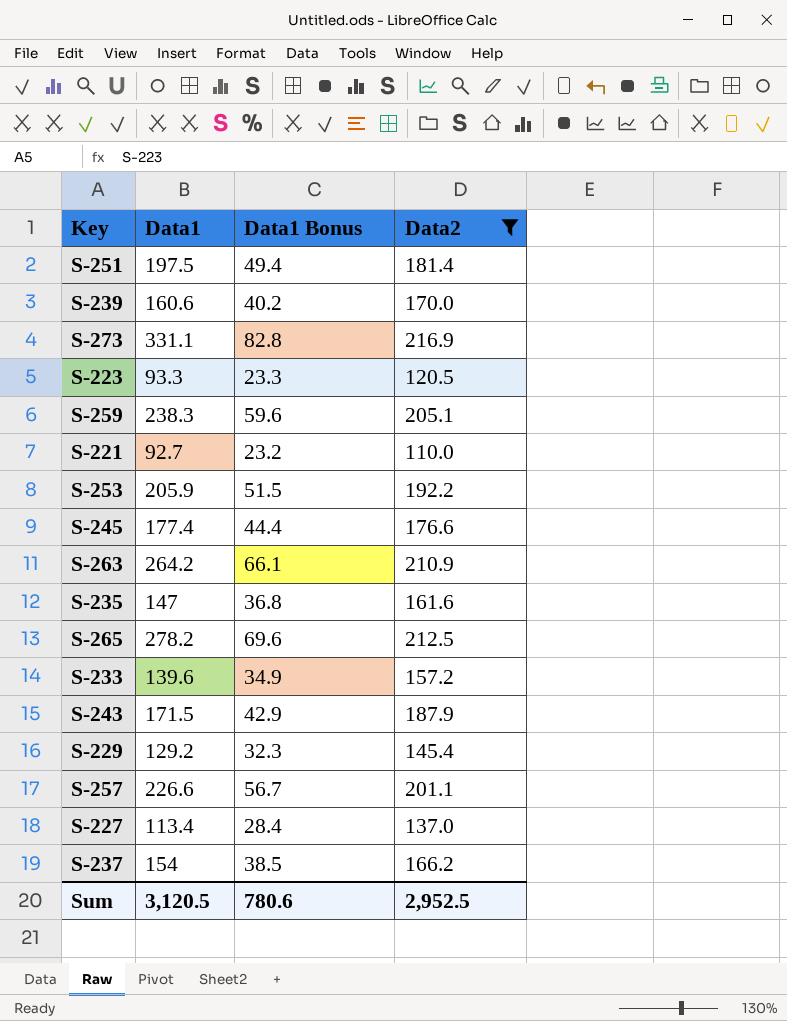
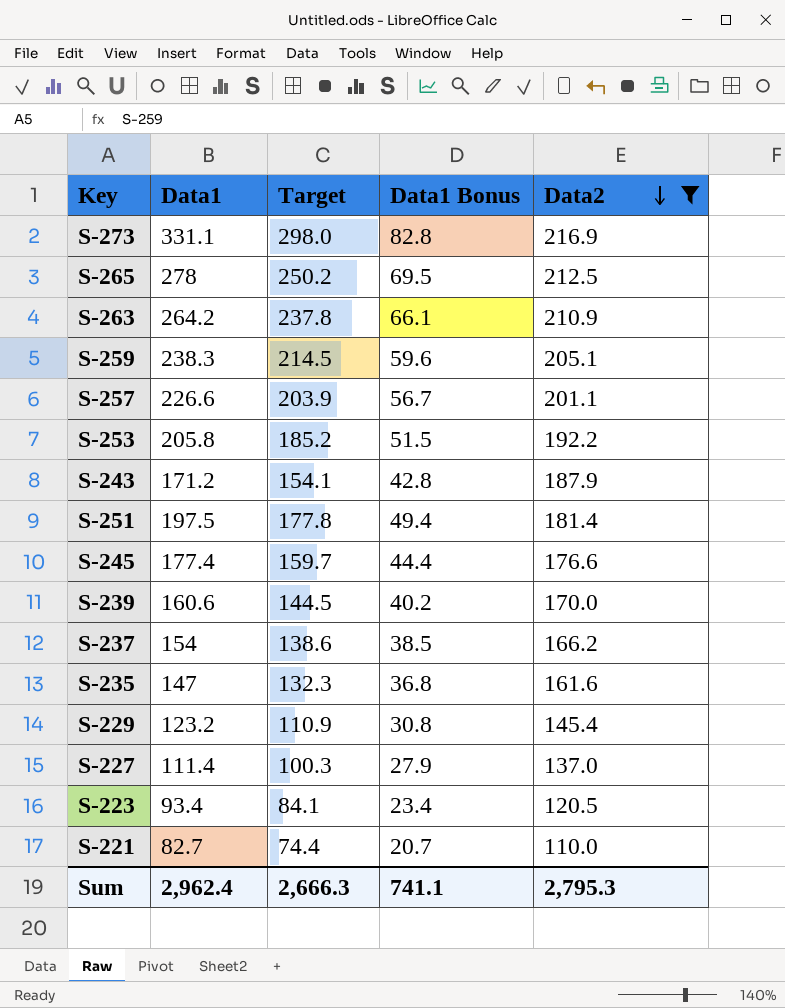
row order: none -> Data2 descending
column Target | formula: none -> [Data1] * 0.9
row S-233: 139.6 | 34.9 | 157.2 -> none
S-265 | Data1: 278.2 -> 278
S-265 | Data1 Bonus: 69.6 -> 69.5
S-253 | Data1: 205.9 -> 205.8
S-243 | Data1: 171.5 -> 171.2
S-243 | Data1 Bonus: 42.9 -> 42.8
S-229 | Data1: 129.2 -> 123.2
S-229 | Data1 Bonus: 32.3 -> 30.8
S-227 | Data1: 113.4 -> 111.4
S-227 | Data1 Bonus: 28.4 -> 27.9
S-223 | Data1: 93.3 -> 93.4
S-223 | Data1 Bonus: 23.3 -> 23.4
S-221 | Data1: 92.7 -> 82.7
S-221 | Data1 Bonus: 23.2 -> 20.7
Sum | Data1: 3,120.5 -> 2,962.4
Sum | Data1 Bonus: 780.6 -> 741.1
Sum | Data2: 2,952.5 -> 2,795.3

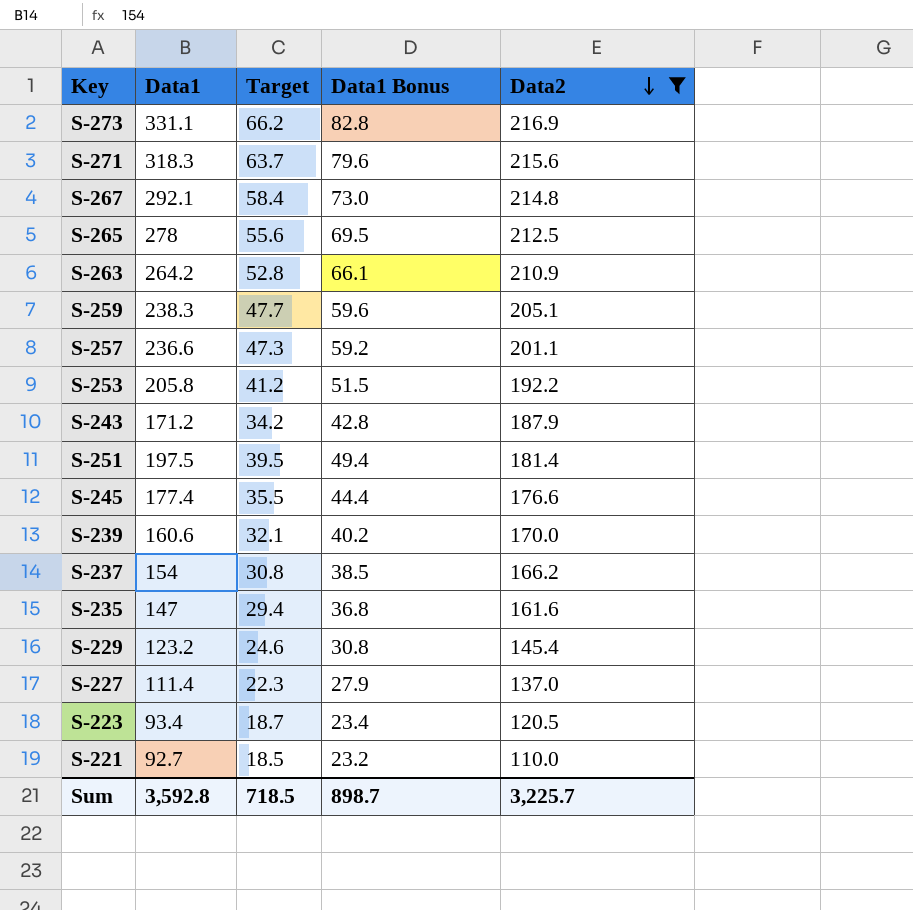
column Target | formula: [Data1] * 0.9 -> [Data1] * 0.2
row S-271: none -> 318.3 | 63.7 | 79.6 | 215.6
row S-267: none -> 292.1 | 58.4 | 73.0 | 214.8
S-257 | Data1: 226.6 -> 236.6
S-257 | Data1 Bonus: 56.7 -> 59.2
S-221 | Data1: 82.7 -> 92.7
S-221 | Data1 Bonus: 20.7 -> 23.2
Sum | Data1: 2,962.4 -> 3,592.8
Sum | Target: 2,666.3 -> 718.5
Sum | Data1 Bonus: 741.1 -> 898.7
Sum | Data2: 2,795.3 -> 3,225.7

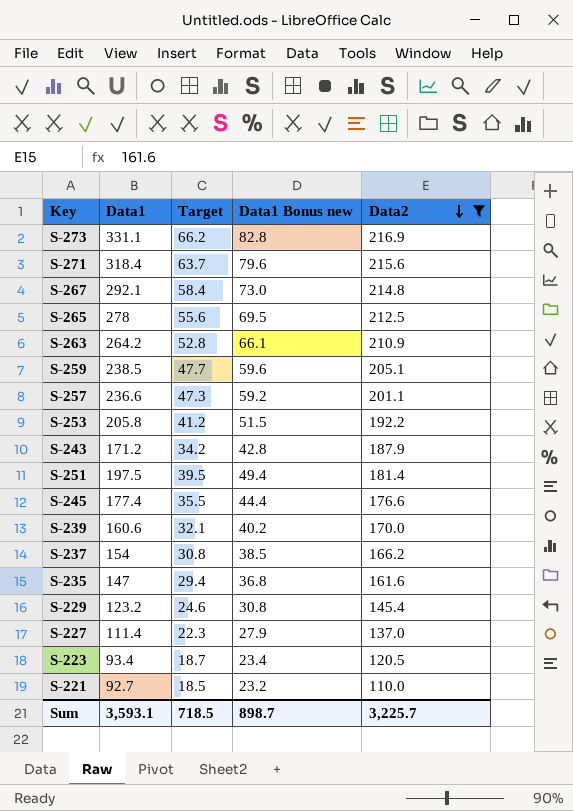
column name: Data1 Bonus -> Data1 Bonus new
S-271 | Data1: 318.3 -> 318.4
S-259 | Data1: 238.3 -> 238.5
Sum | Data1: 3,592.8 -> 3,593.1

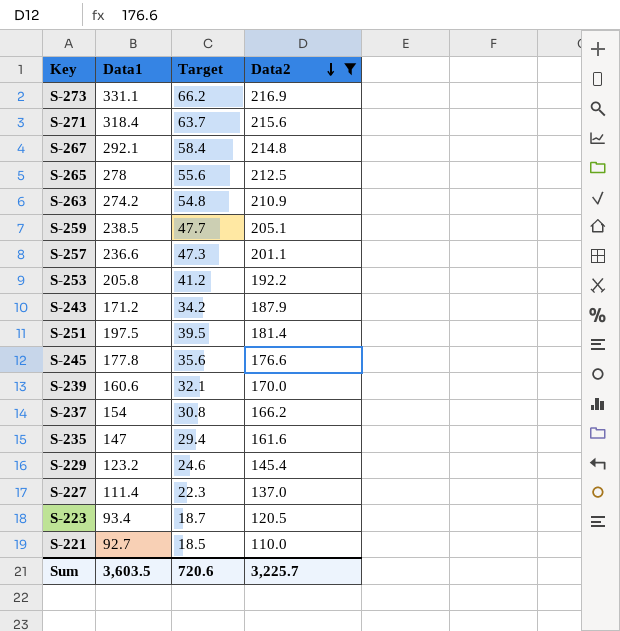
column Data1 Bonus new | formula: [Data1] * 0.25 -> none
S-263 | Data1: 264.2 -> 274.2
S-263 | Target: 52.8 -> 54.8
S-245 | Data1: 177.4 -> 177.8
S-245 | Target: 35.5 -> 35.6
Sum | Data1: 3,593.1 -> 3,603.5
Sum | Target: 718.5 -> 720.6

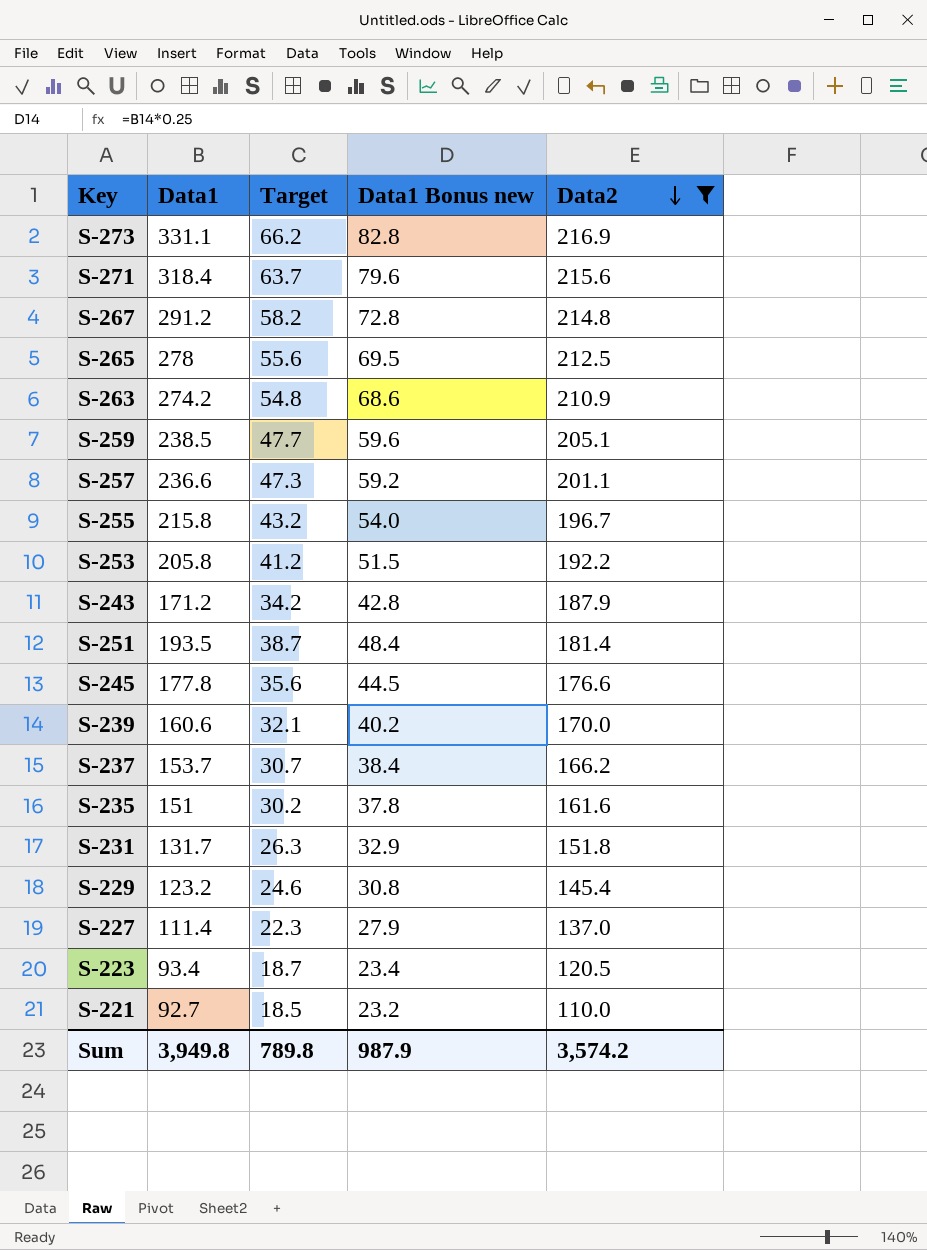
column Data1 Bonus new | formula: none -> [Data1] * 0.25
S-267 | Data1: 292.1 -> 291.2
S-267 | Target: 58.4 -> 58.2
row S-255: none -> 215.8 | 43.2 | 54.0 | 196.7
S-251 | Data1: 197.5 -> 193.5
S-251 | Target: 39.5 -> 38.7
S-237 | Data1: 154 -> 153.7
S-237 | Target: 30.8 -> 30.7
S-235 | Data1: 147 -> 151
S-235 | Target: 29.4 -> 30.2
row S-231: none -> 131.7 | 26.3 | 32.9 | 151.8
Sum | Data1: 3,603.5 -> 3,949.8
Sum | Target: 720.6 -> 789.8
Sum | Data2: 3,225.7 -> 3,574.2

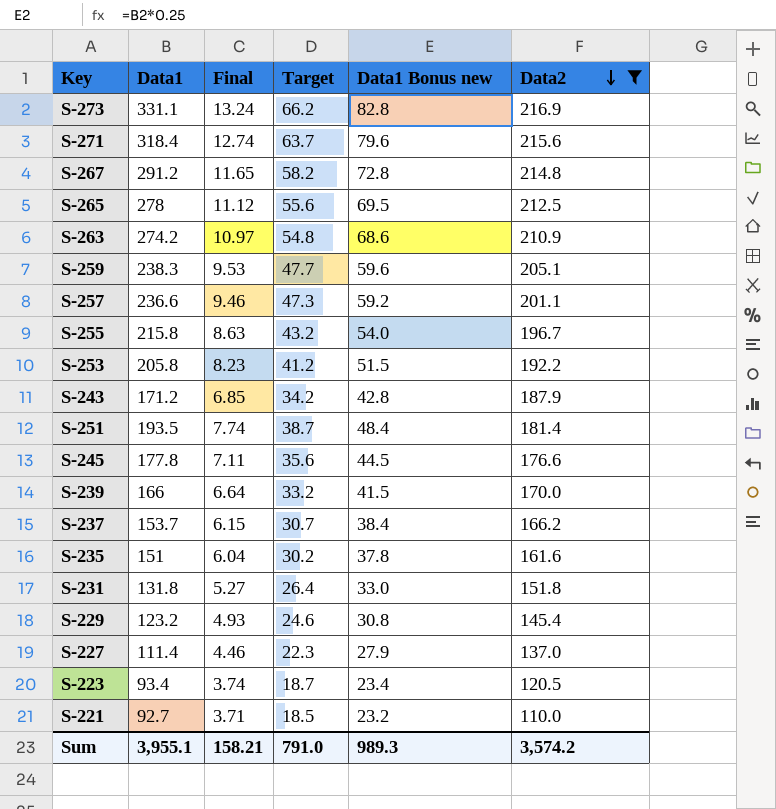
column Final | formula: none -> [Data1] * 0.04
S-259 | Data1: 238.5 -> 238.3
S-239 | Data1: 160.6 -> 166
S-239 | Target: 32.1 -> 33.2
S-239 | Data1 Bonus new: 40.2 -> 41.5
S-231 | Data1: 131.7 -> 131.8
S-231 | Target: 26.3 -> 26.4
S-231 | Data1 Bonus new: 32.9 -> 33.0
Sum | Data1: 3,949.8 -> 3,955.1
Sum | Target: 789.8 -> 791.0
Sum | Data1 Bonus new: 987.9 -> 989.3

